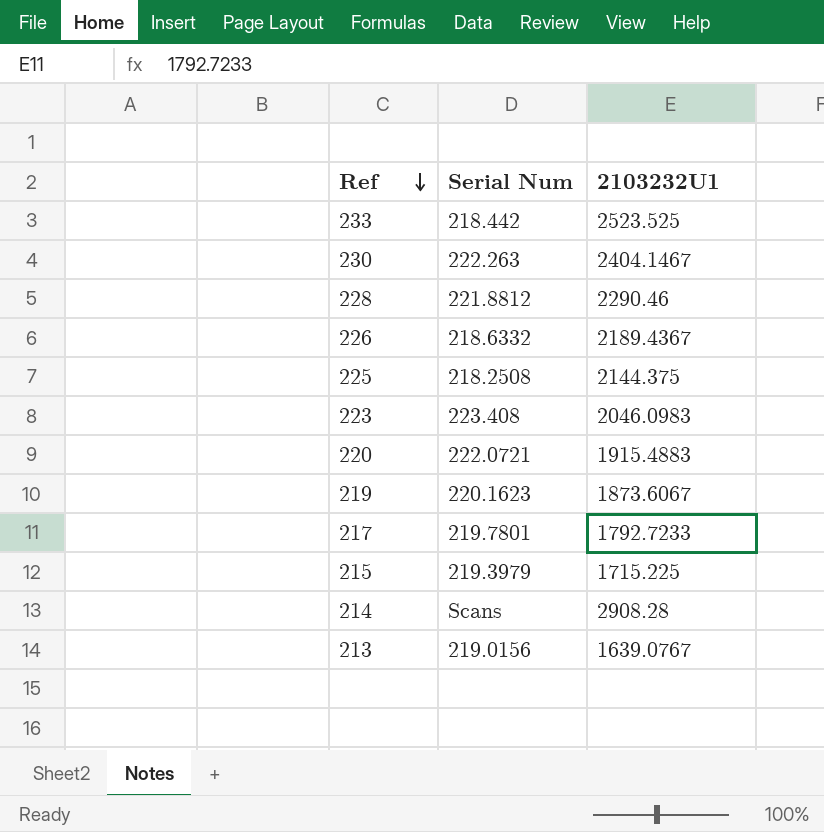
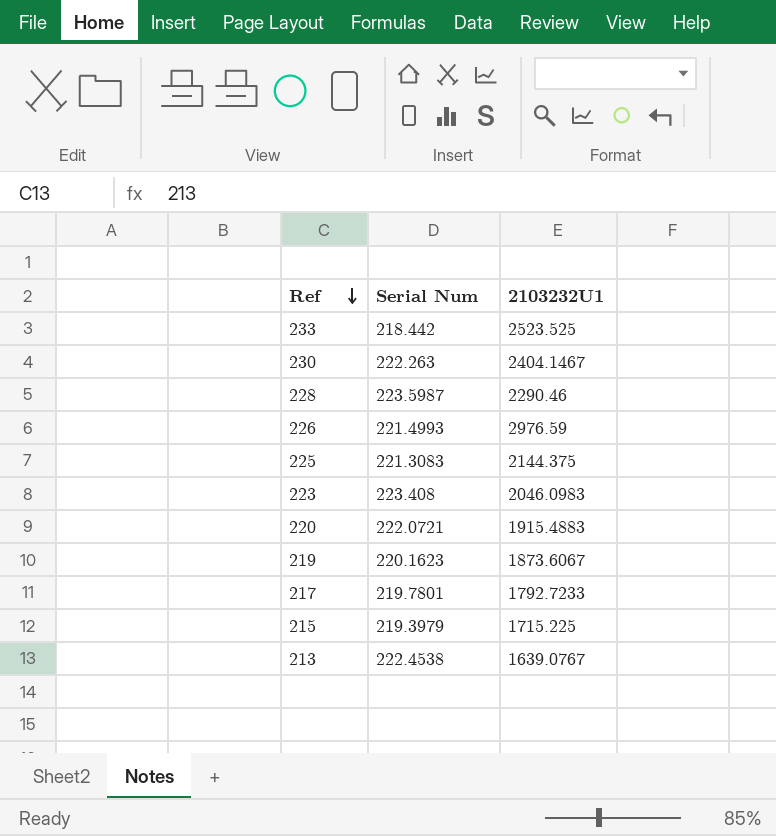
row 214: Scans | 2908.28 -> none
228 | Serial Num: 221.8812 -> 223.5987
226 | Serial Num: 218.6332 -> 221.4993
226 | 2103232U1: 2189.4367 -> 2976.59
225 | Serial Num: 218.2508 -> 221.3083
213 | Serial Num: 219.0156 -> 222.4538

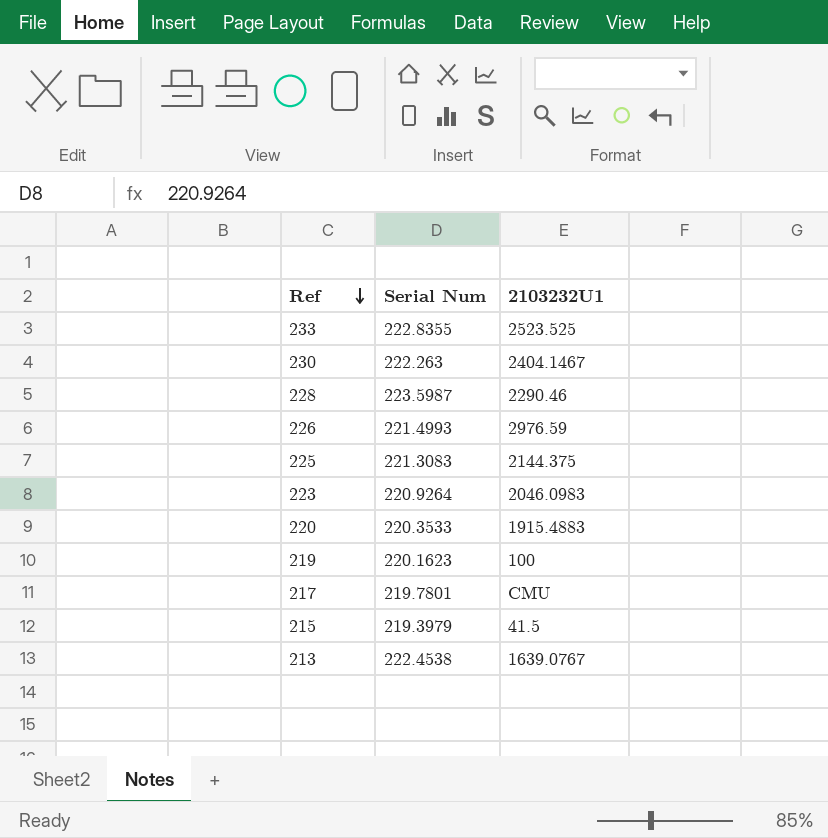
233 | Serial Num: 218.442 -> 222.8355
223 | Serial Num: 223.408 -> 220.9264
220 | Serial Num: 222.0721 -> 220.3533
219 | 2103232U1: 1873.6067 -> 100
217 | 2103232U1: 1792.7233 -> CMU
215 | 2103232U1: 1715.225 -> 41.5

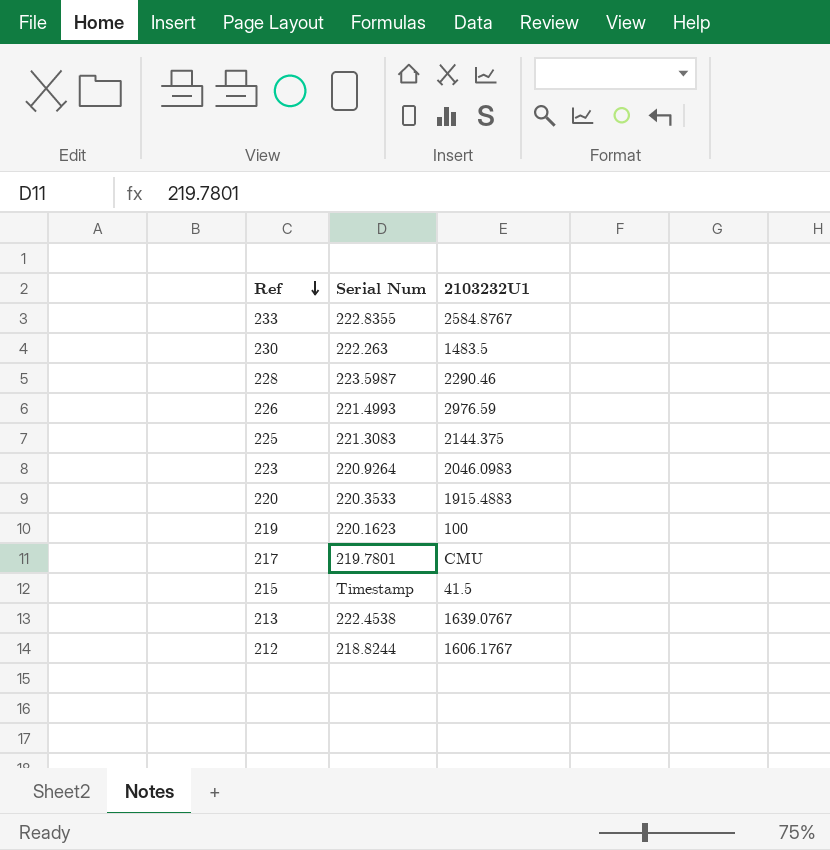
233 | 2103232U1: 2523.525 -> 2584.8767
230 | 2103232U1: 2404.1467 -> 1483.5
215 | Serial Num: 219.3979 -> Timestamp
row 212: none -> 218.8244 | 1606.1767

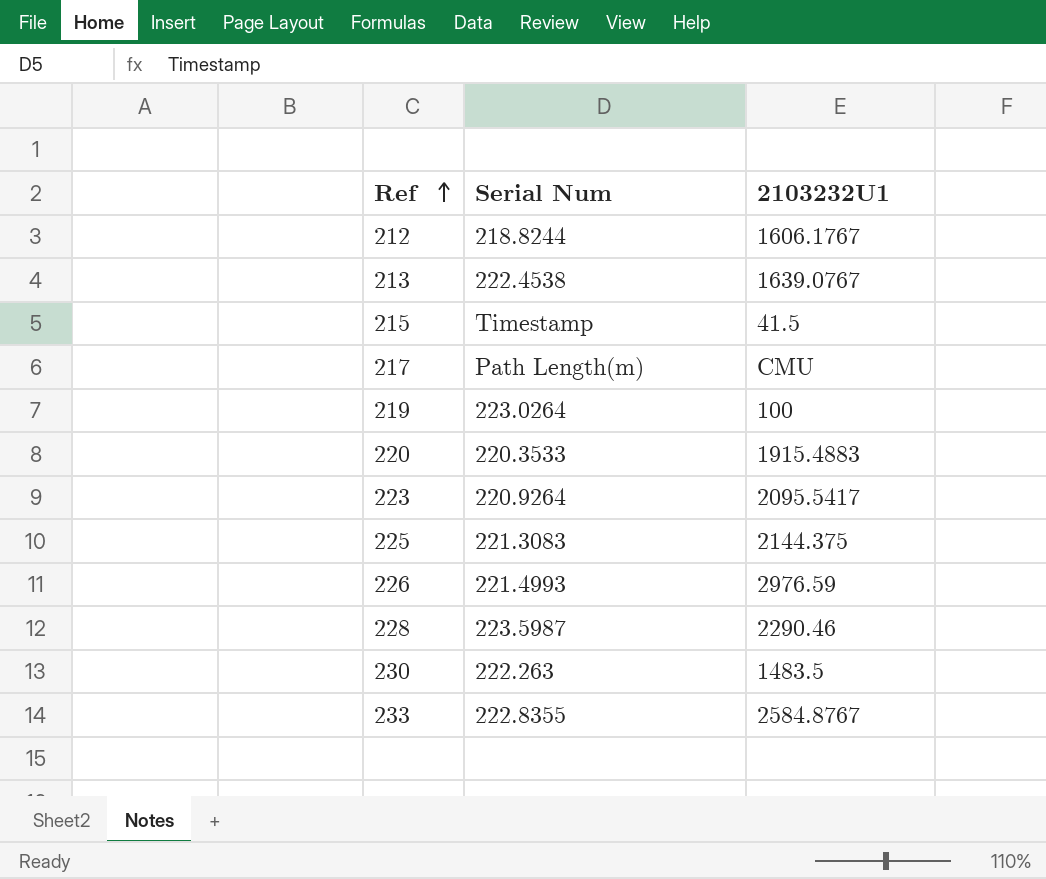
row order: Ref descending -> Ref ascending
217 | Serial Num: 219.7801 -> Path Length(m)
219 | Serial Num: 220.1623 -> 223.0264
223 | 2103232U1: 2046.0983 -> 2095.5417

